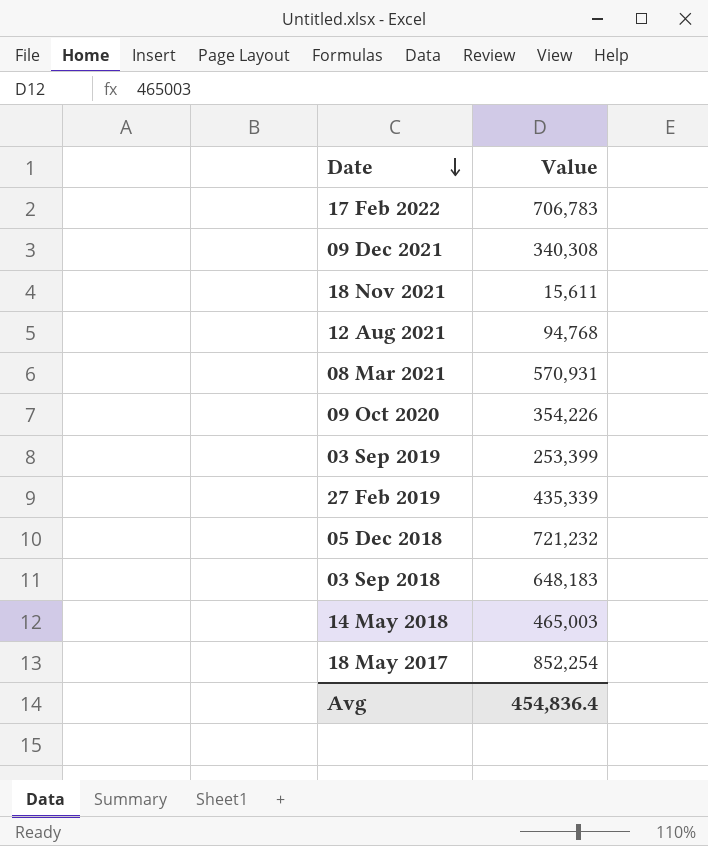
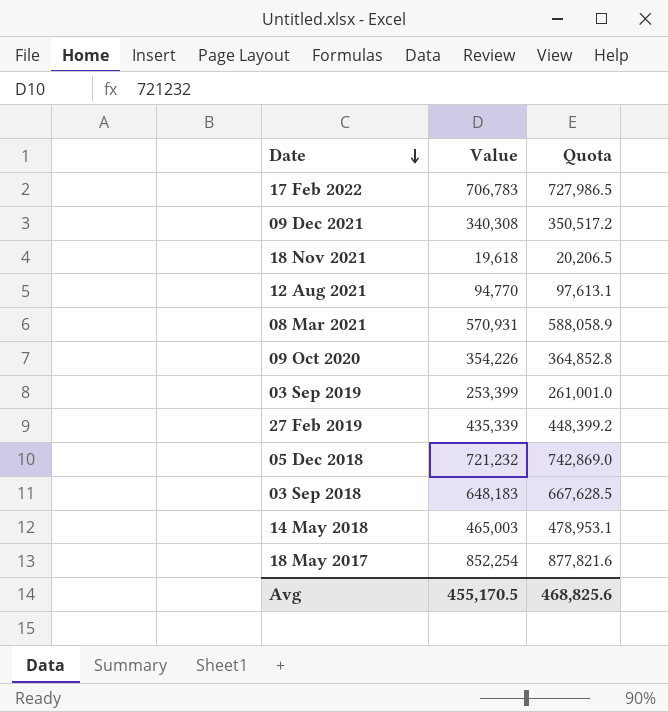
column Quota | formula: none -> [Value] * 1.03
18 Nov 2021 | Value: 15,611 -> 19,618
12 Aug 2021 | Value: 94,768 -> 94,770
Avg | Value: 454,836.4 -> 455,170.5

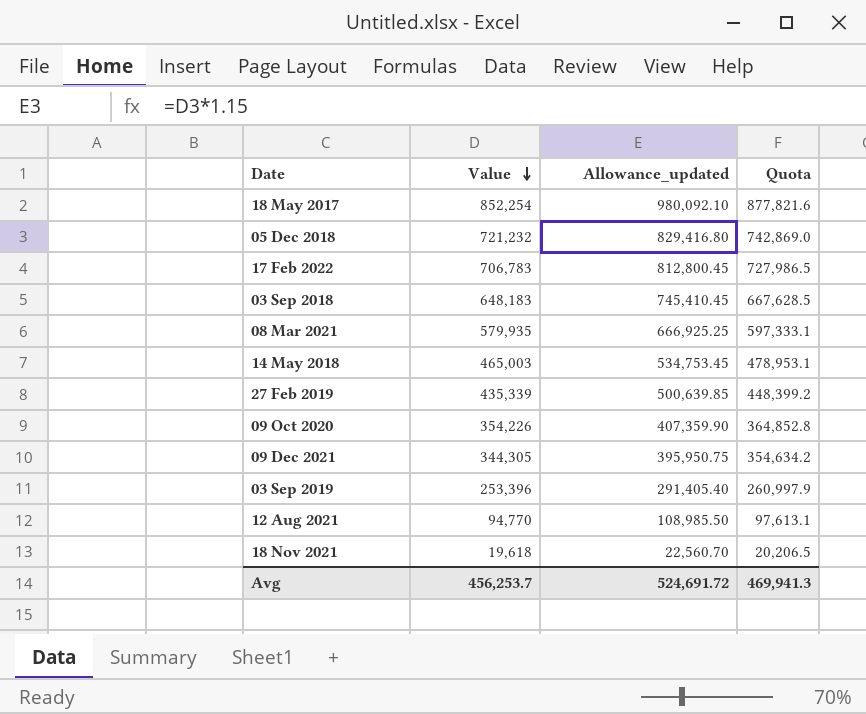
row order: Date descending -> Value descending
column Allowance_updated | formula: none -> [Value] * 1.15
08 Mar 2021 | Value: 570,931 -> 579,935
08 Mar 2021 | Quota: 588,058.9 -> 597,333.1
09 Dec 2021 | Value: 340,308 -> 344,305
09 Dec 2021 | Quota: 350,517.2 -> 354,634.2
03 Sep 2019 | Value: 253,399 -> 253,396
03 Sep 2019 | Quota: 261,001.0 -> 260,997.9
Avg | Value: 455,170.5 -> 456,253.7
Avg | Quota: 468,825.6 -> 469,941.3

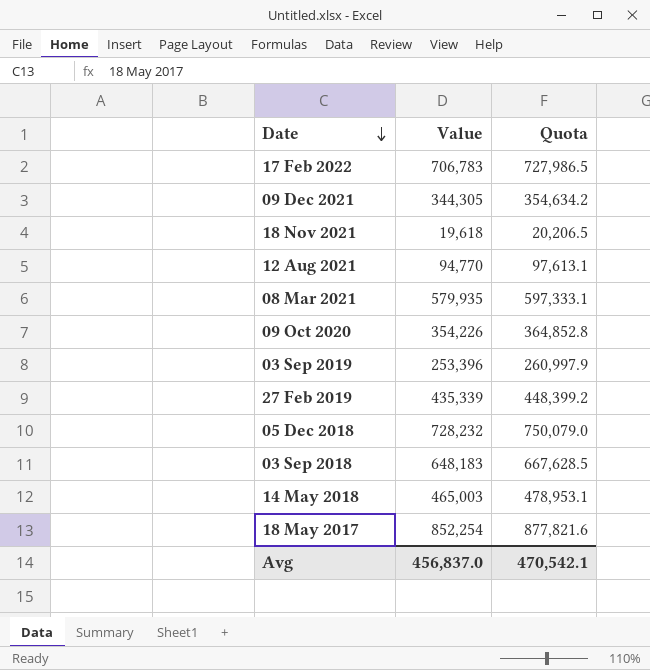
row order: Value descending -> Date descending
column Allowance_updated | formula: [Value] * 1.15 -> none
05 Dec 2018 | Value: 721,232 -> 728,232
05 Dec 2018 | Quota: 742,869.0 -> 750,079.0
Avg | Value: 456,253.7 -> 456,837.0
Avg | Quota: 469,941.3 -> 470,542.1

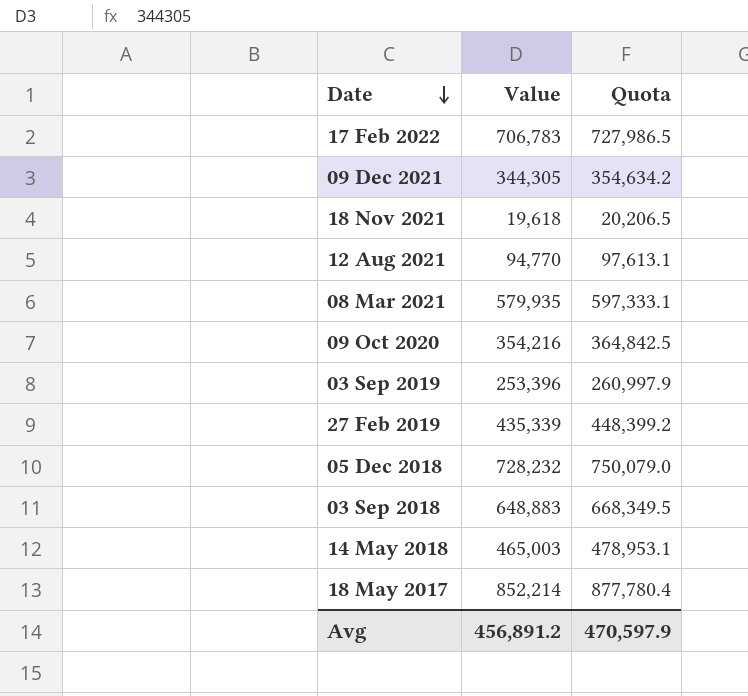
09 Oct 2020 | Value: 354,226 -> 354,216
09 Oct 2020 | Quota: 364,852.8 -> 364,842.5
03 Sep 2018 | Value: 648,183 -> 648,883
03 Sep 2018 | Quota: 667,628.5 -> 668,349.5
18 May 2017 | Value: 852,254 -> 852,214
18 May 2017 | Quota: 877,821.6 -> 877,780.4
Avg | Value: 456,837.0 -> 456,891.2
Avg | Quota: 470,542.1 -> 470,597.9

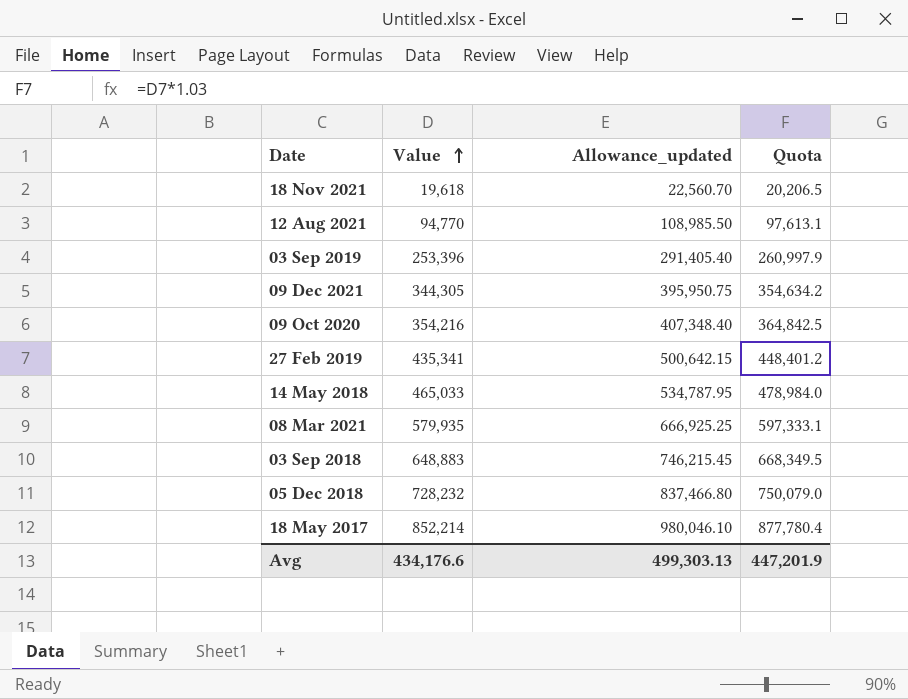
row order: Date descending -> Value ascending
column Allowance_updated | formula: none -> [Value] * 1.15
row 17 Feb 2022: 706,783 | 727,986.5 -> none
27 Feb 2019 | Value: 435,339 -> 435,341
27 Feb 2019 | Quota: 448,399.2 -> 448,401.2
14 May 2018 | Value: 465,003 -> 465,033
14 May 2018 | Quota: 478,953.1 -> 478,984.0
Avg | Value: 456,891.2 -> 434,176.6
Avg | Quota: 470,597.9 -> 447,201.9

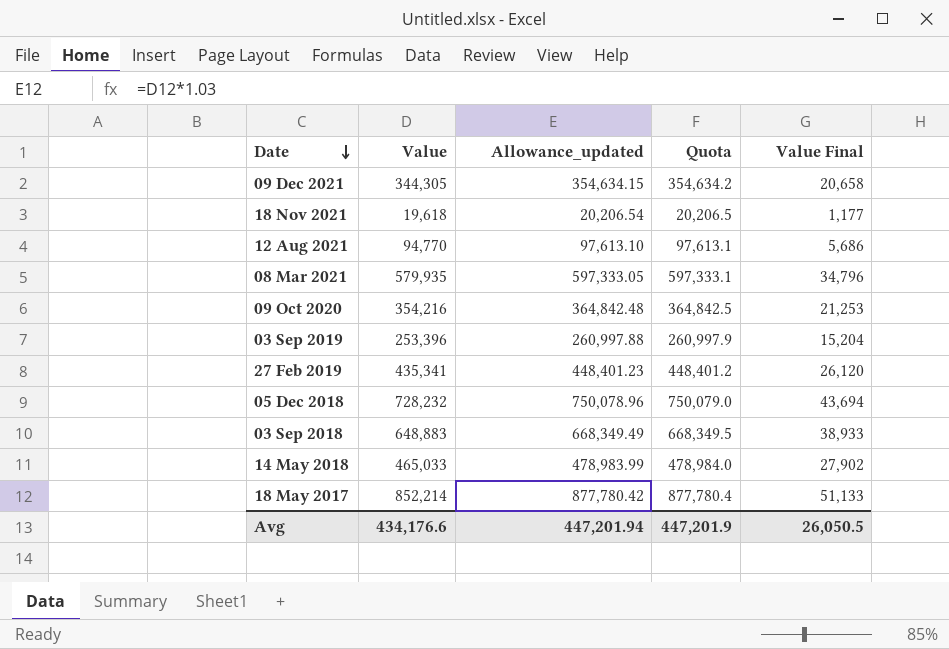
row order: Value ascending -> Date descending
column Allowance_updated | formula: [Value] * 1.15 -> [Value] * 1.03
column Value Final | formula: none -> [Value] * 0.06
Avg | Allowance_updated: 499,303.13 -> 447,201.94

